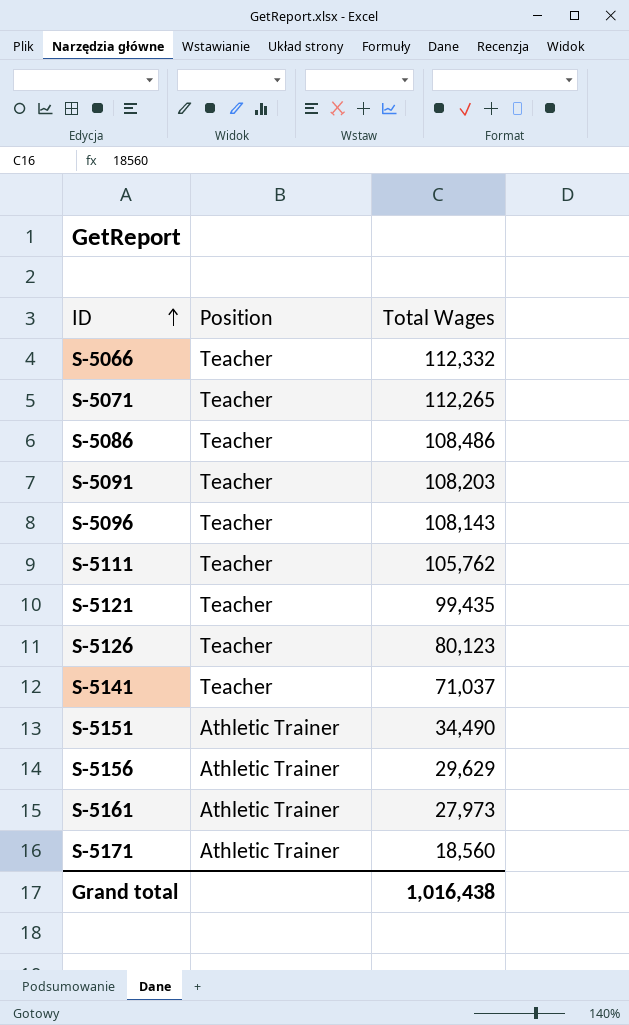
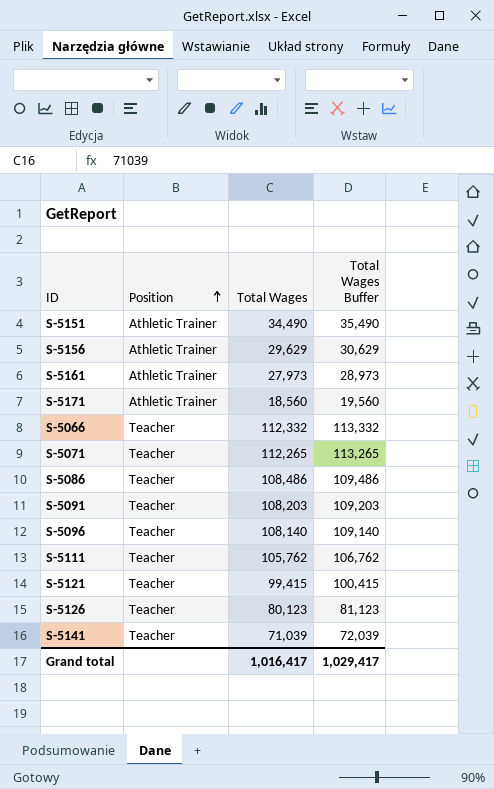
row order: ID ascending -> Position ascending
column Total Wages Buffer | formula: none -> [Total Wages] + 1000
S-5096 | Total Wages: 108,143 -> 108,140
S-5121 | Total Wages: 99,435 -> 99,415
S-5141 | Total Wages: 71,037 -> 71,039
Grand total | Total Wages: 1,016,438 -> 1,016,417

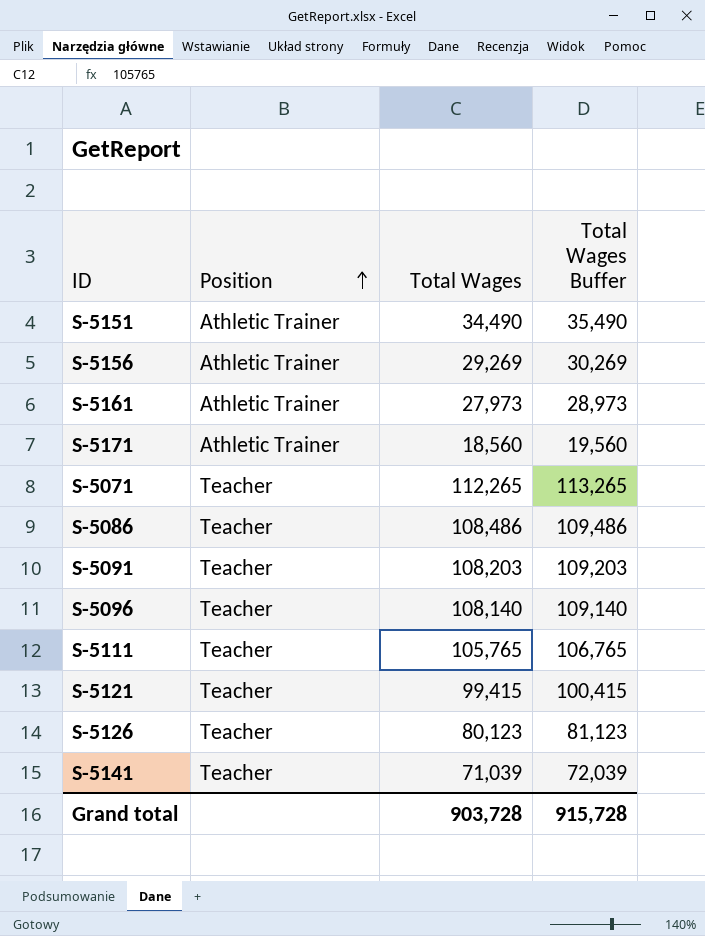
row S-5066: Teacher | 112,332 | 113,332 -> none
S-5156 | Total Wages: 29,629 -> 29,269
S-5156 | Total Wages Buffer: 30,629 -> 30,269
S-5111 | Total Wages: 105,762 -> 105,765
S-5111 | Total Wages Buffer: 106,762 -> 106,765
Grand total | Total Wages: 1,016,417 -> 903,728
Grand total | Total Wages Buffer: 1,029,417 -> 915,728

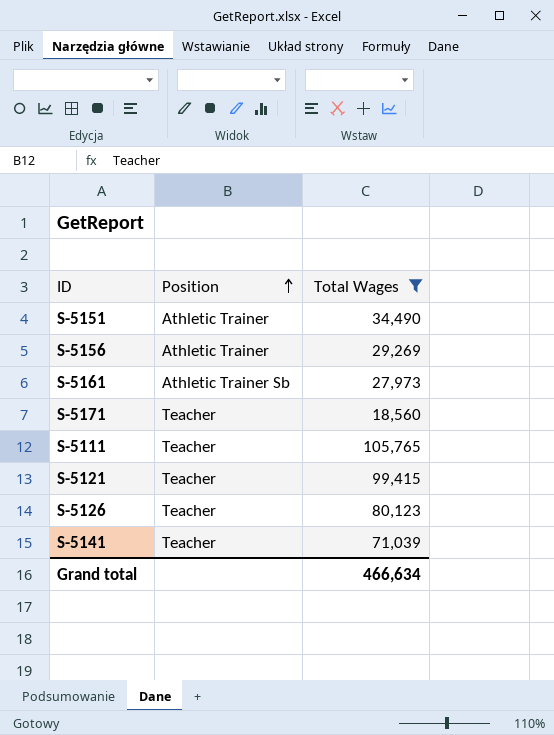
filter: none -> Total Wages <= 105,765
column Total Wages Buffer | formula: [Total Wages] + 1000 -> none
S-5161 | Position: Athletic Trainer -> Athletic Trainer Sb
S-5171 | Position: Athletic Trainer -> Teacher
Grand total | Total Wages: 903,728 -> 466,634

